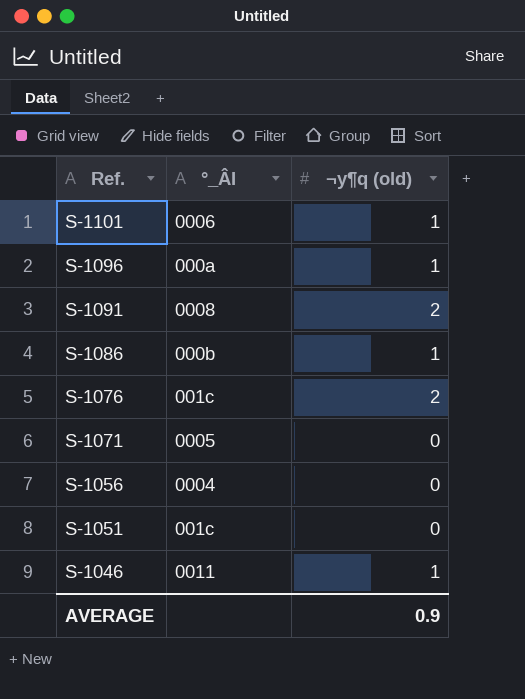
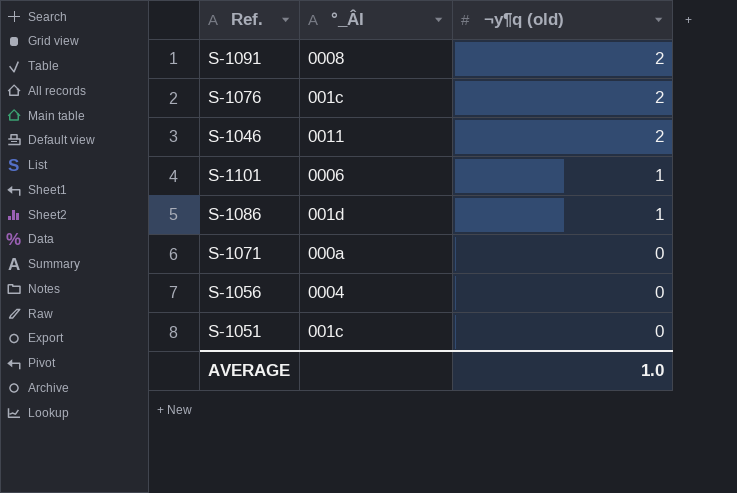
row order: Ref. descending -> ¬y¶q (old) descending
row S-1096: 000a | 1 -> none
S-1046 | ¬y¶q (old): 1 -> 2
S-1086 | °_ÂI: 000b -> 001d
S-1071 | °_ÂI: 0005 -> 000a
AVERAGE | ¬y¶q (old): 0.9 -> 1.0

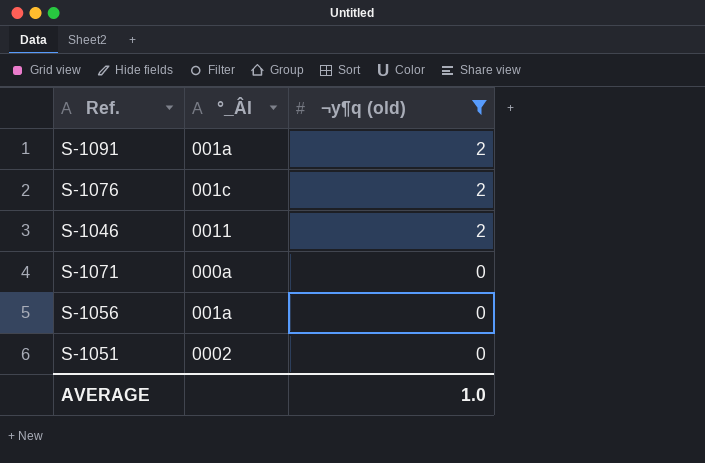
filter: none -> ¬y¶q (old) != 1
S-1091 | °_ÂI: 0008 -> 001a
S-1056 | °_ÂI: 0004 -> 001a
S-1051 | °_ÂI: 001c -> 0002

